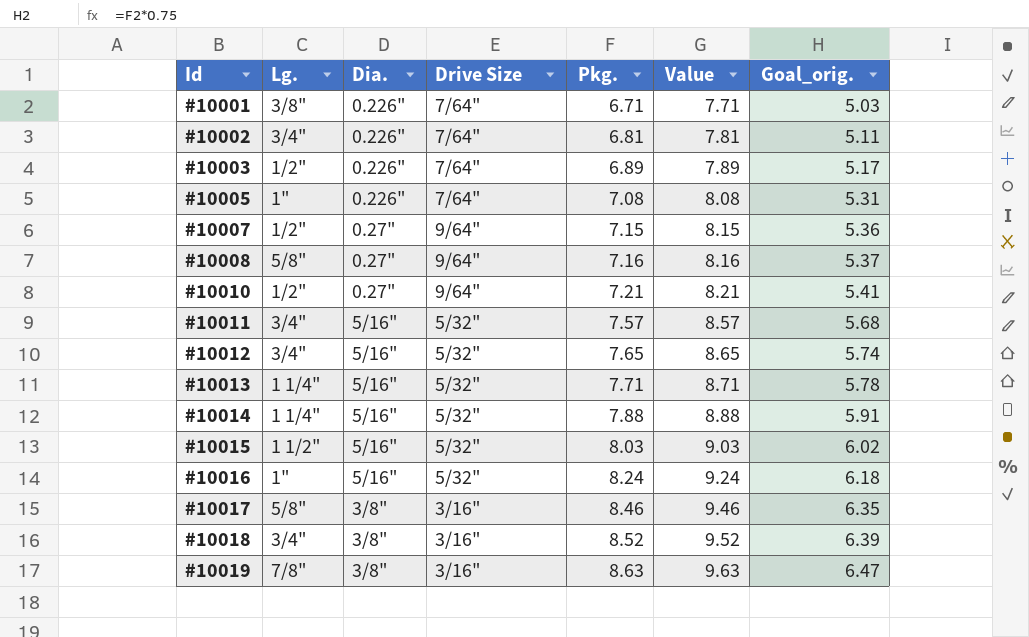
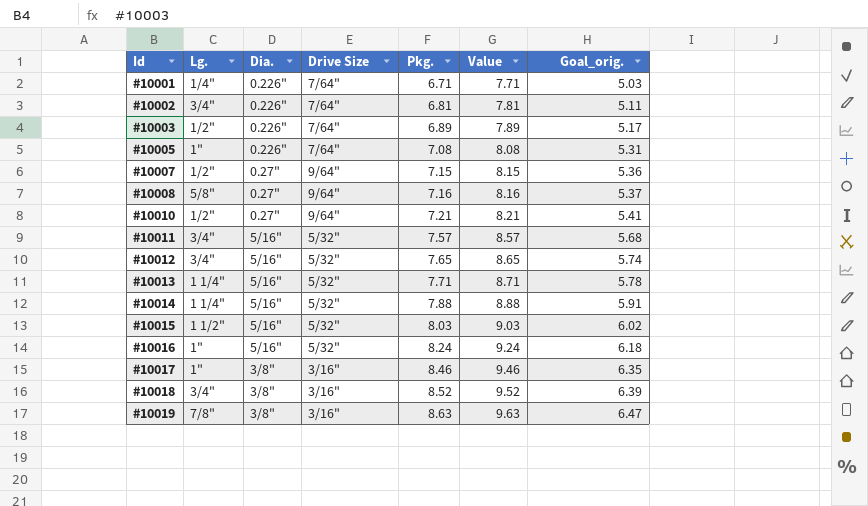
#10001 | Lg.: 3/8" -> 1/4"
#10017 | Lg.: 5/8" -> 1"

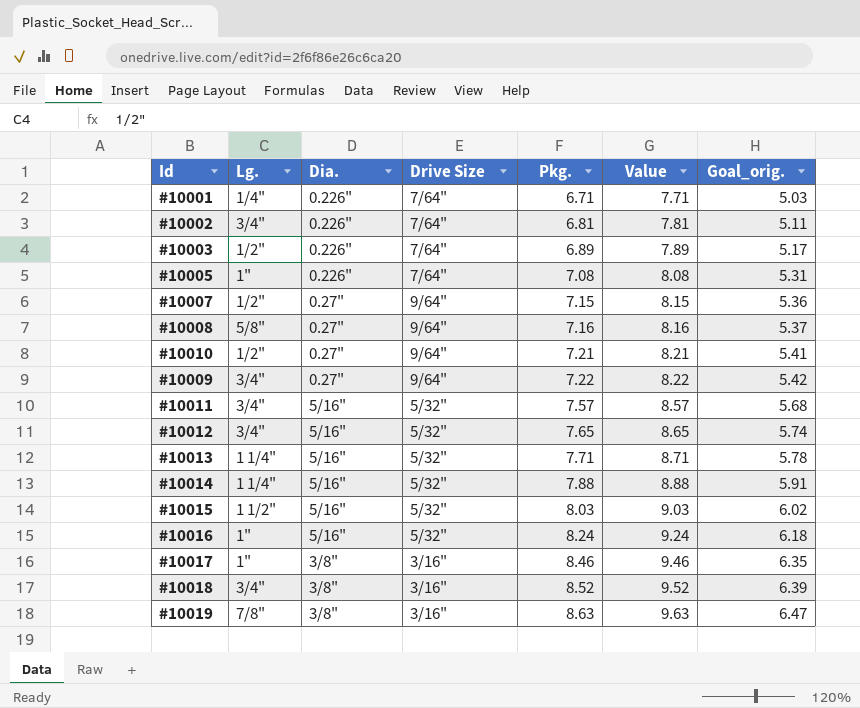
row #10009: none -> 3/4" | 0.27" | 9/64" | 7.22 | 8.22 | 5.42

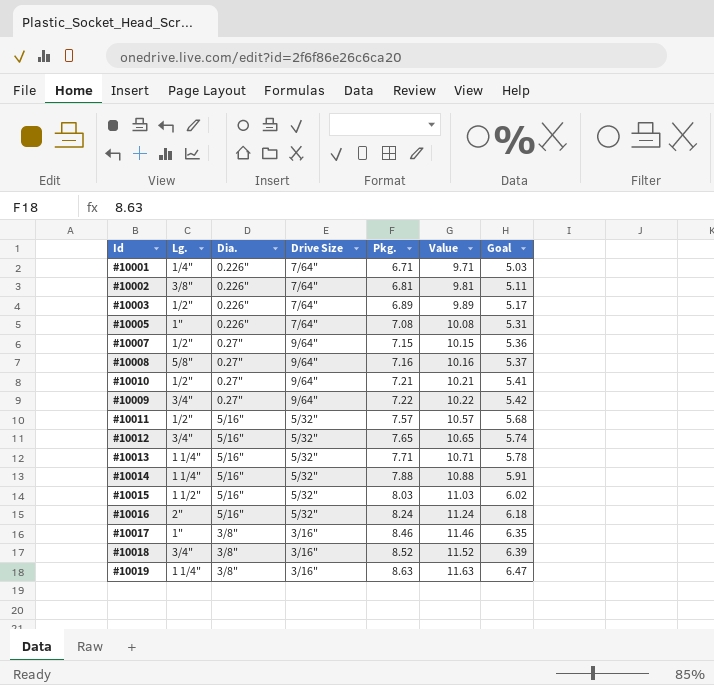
column Value | formula: [Pkg.] + 1 -> [Pkg.] + 3
column name: Goal_orig. -> Goal
#10002 | Lg.: 3/4" -> 3/8"
#10011 | Lg.: 3/4" -> 1/2"
#10016 | Lg.: 1" -> 2"
#10019 | Lg.: 7/8" -> 1 1/4"

